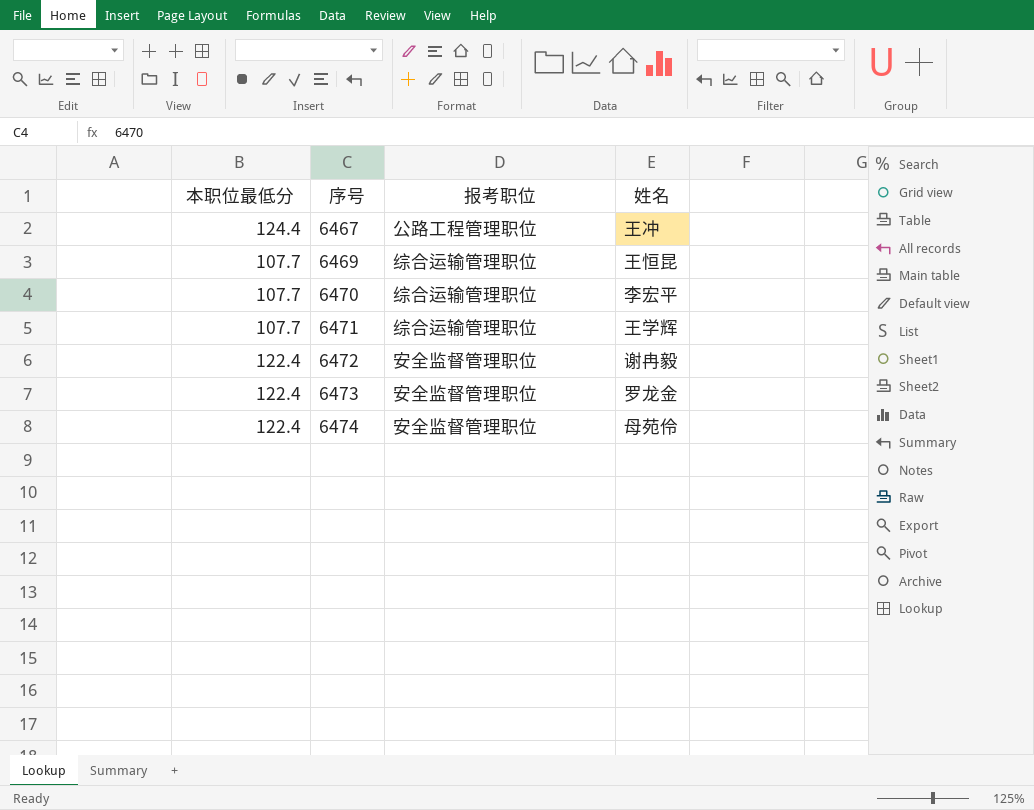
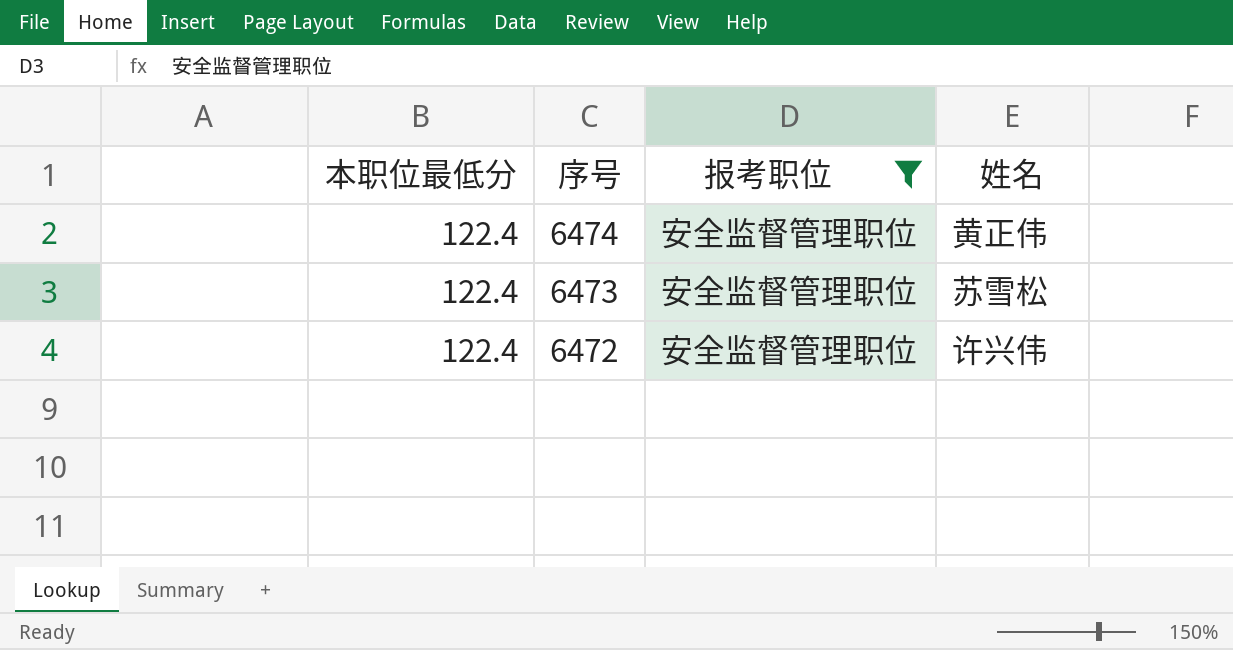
filter: none -> 报考职位 = 安全监督管理职位
row order: 序号 ascending -> 序号 descending
6474 | 姓名: 母苑伶 -> 黄正伟
6473 | 姓名: 罗龙金 -> 苏雪松
6472 | 姓名: 谢冉毅 -> 许兴伟

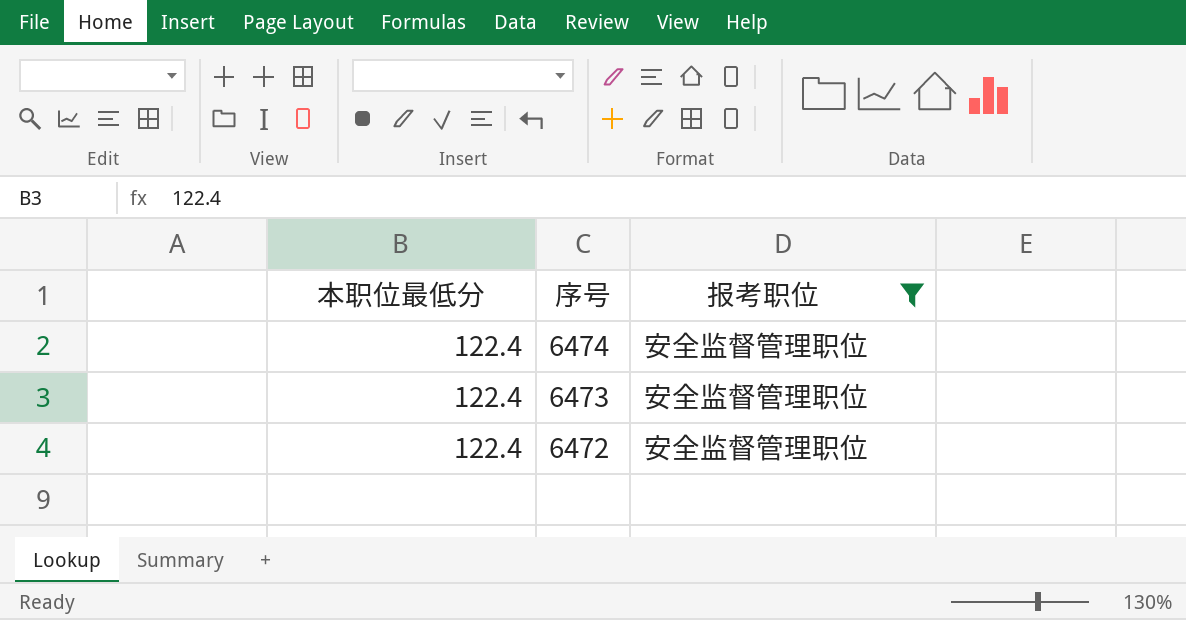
column 姓名 | position: 4 -> none

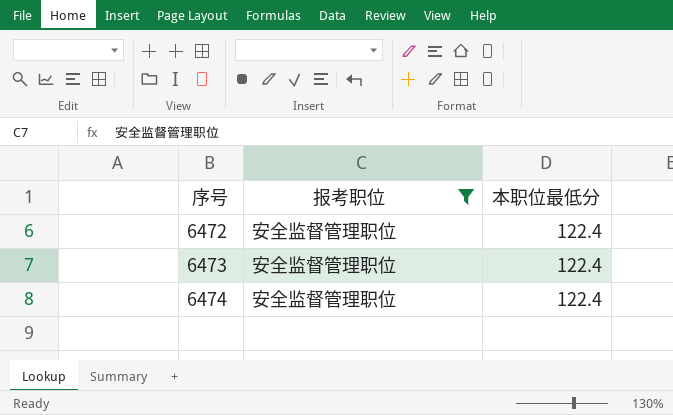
row order: 序号 descending -> 序号 ascending
column 本职位最低分 | position: 1 -> 3

